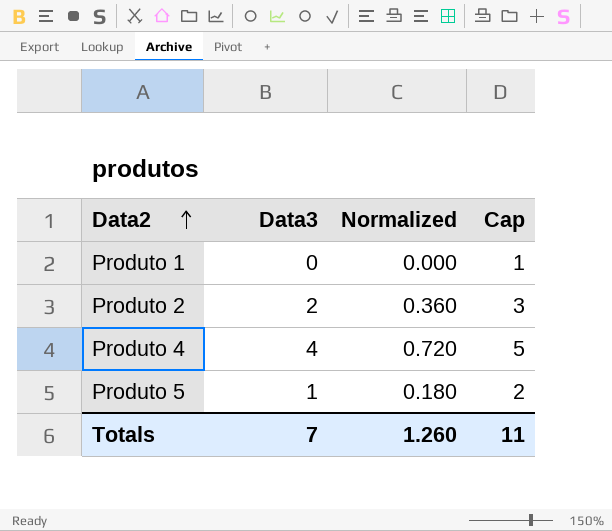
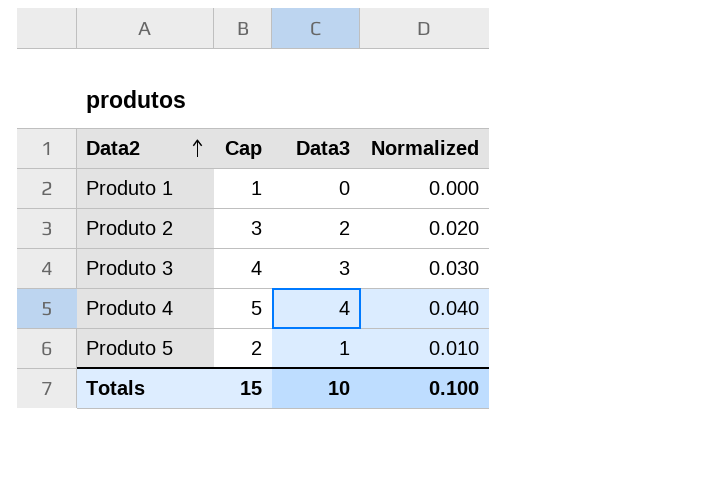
column Cap | position: 4 -> 2
column Normalized | formula: [Data3] * 0.18 -> [Data3] * 0.01
row Produto 3: none -> 4 | 3 | 0.030
Totals | Cap: 11 -> 15
Totals | Data3: 7 -> 10
Totals | Normalized: 1.260 -> 0.100

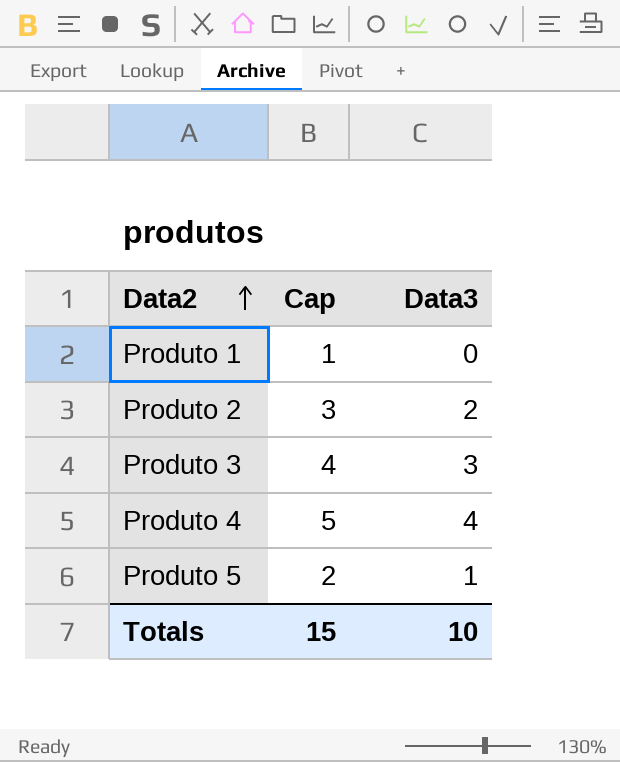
column Normalized | formula: [Data3] * 0.01 -> none

